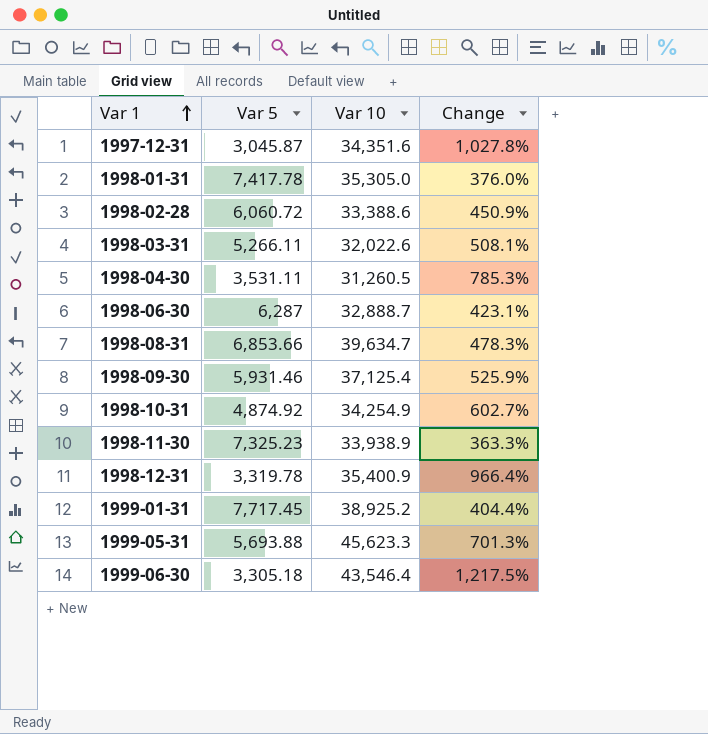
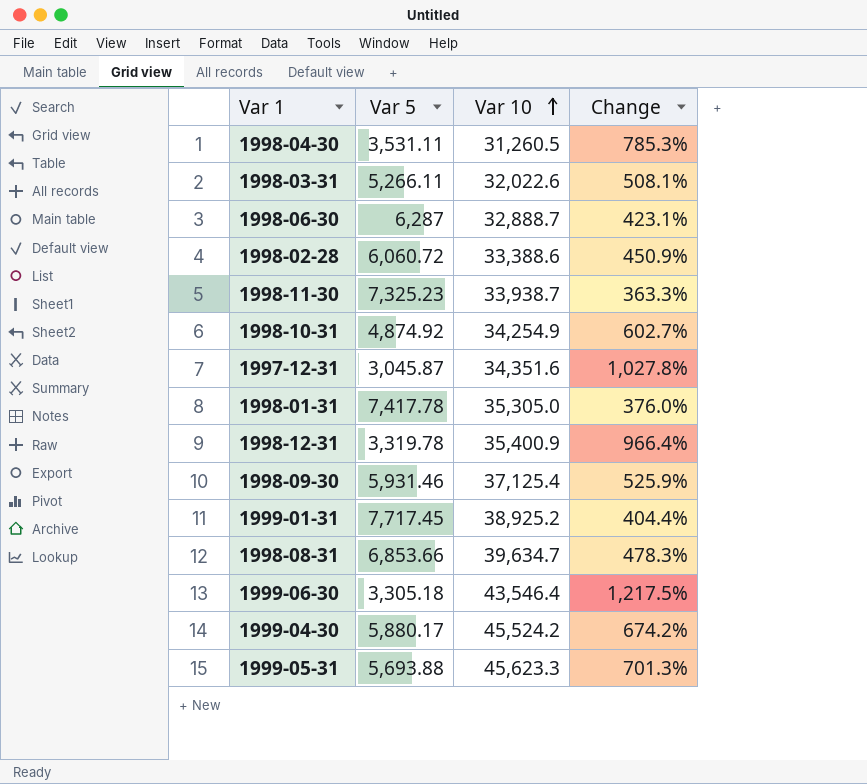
row order: Var 1 ascending -> Var 10 ascending
1998-11-30 | Var 10: 33,938.9 -> 33,938.7
row 1999-04-30: none -> 5,880.17 | 45,524.2 | 674.2%

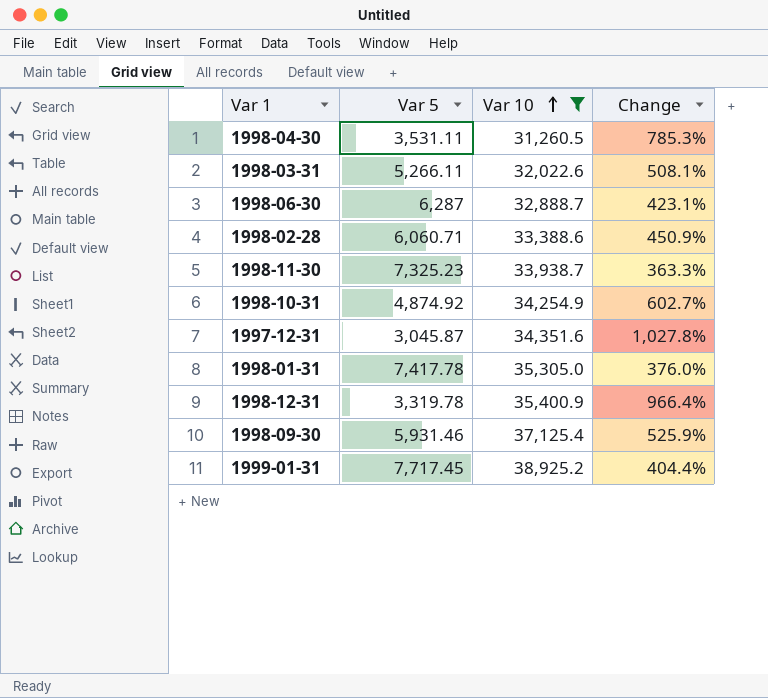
filter: none -> Var 10 <= 38,925.2
1998-02-28 | Var 5: 6,060.72 -> 6,060.71

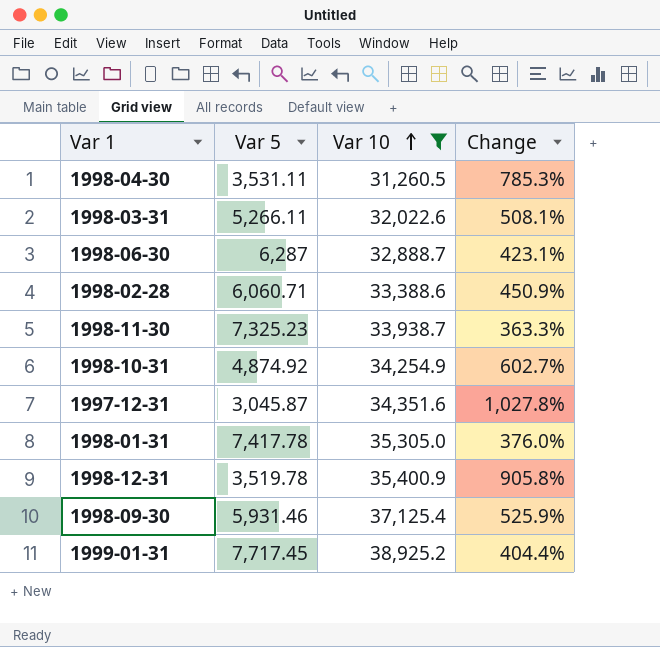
1998-12-31 | Var 5: 3,319.78 -> 3,519.78
1998-12-31 | Change: 966.4% -> 905.8%

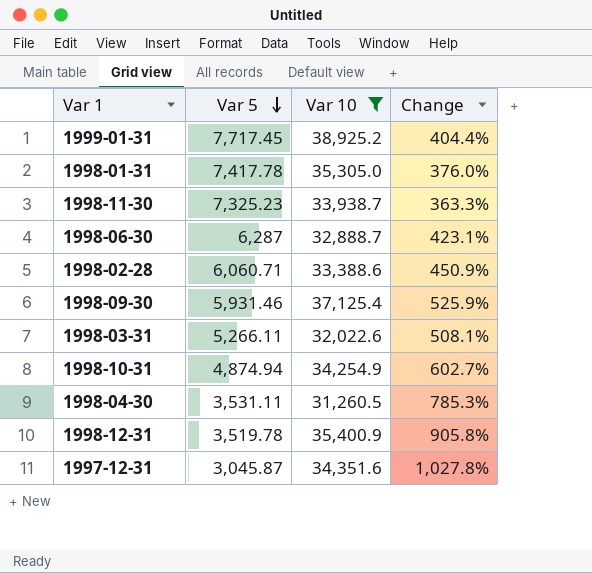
row order: Var 10 ascending -> Var 5 descending
1998-10-31 | Var 5: 4,874.92 -> 4,874.94

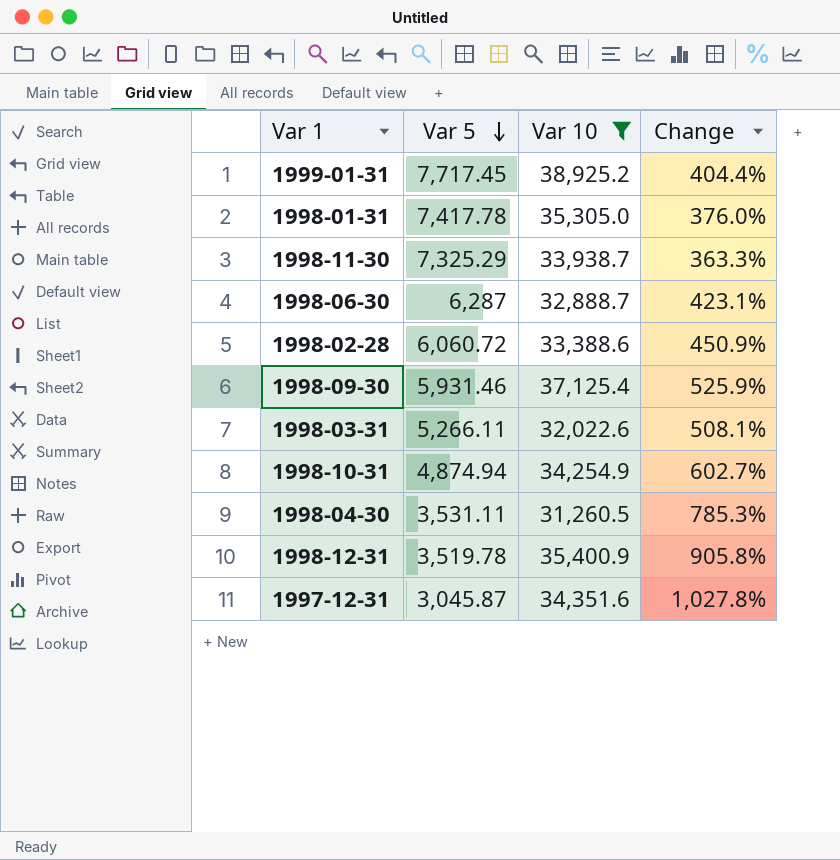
1998-11-30 | Var 5: 7,325.23 -> 7,325.29
1998-02-28 | Var 5: 6,060.71 -> 6,060.72

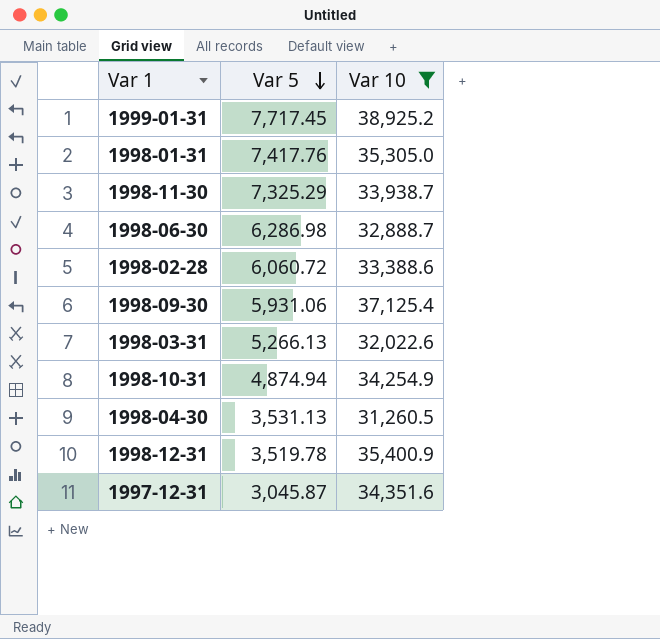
column Change | formula: ([Var 10] - [Var 5]) / [Var 5] -> none
1998-01-31 | Var 5: 7,417.78 -> 7,417.76
1998-06-30 | Var 5: 6,287 -> 6,286.98
1998-09-30 | Var 5: 5,931.46 -> 5,931.06
1998-03-31 | Var 5: 5,266.11 -> 5,266.13
1998-04-30 | Var 5: 3,531.11 -> 3,531.13

